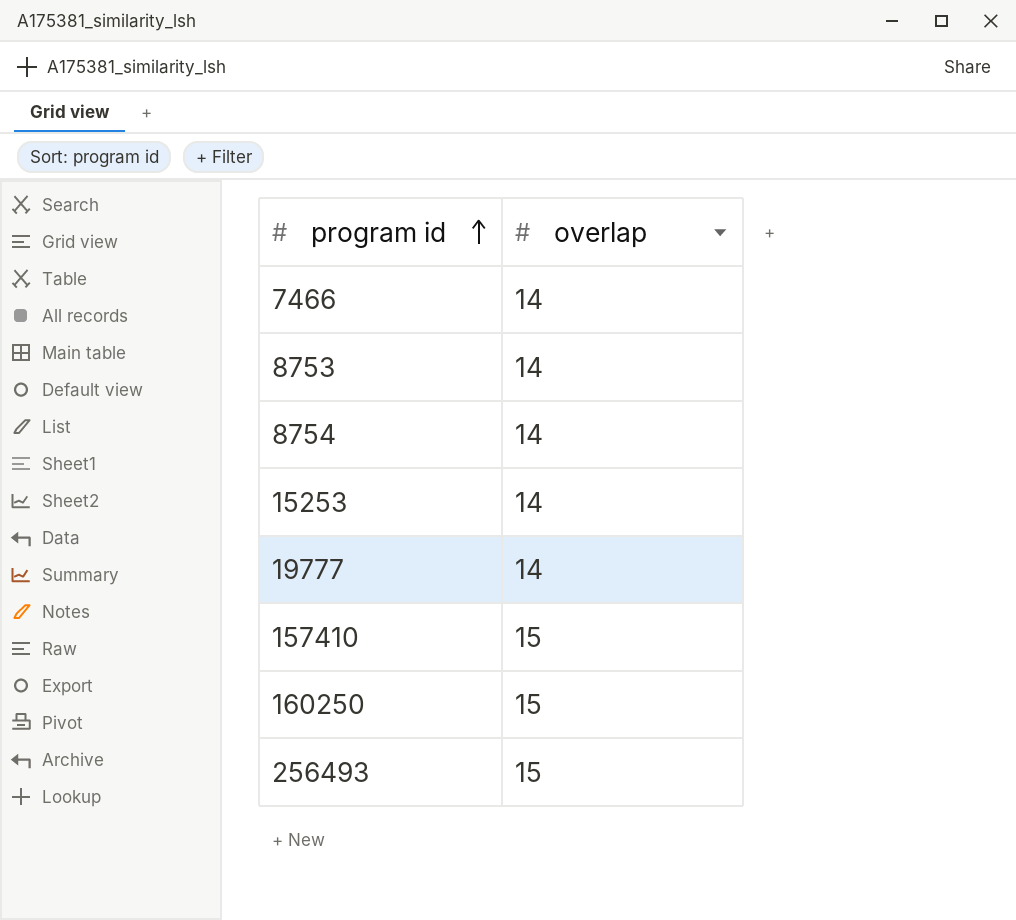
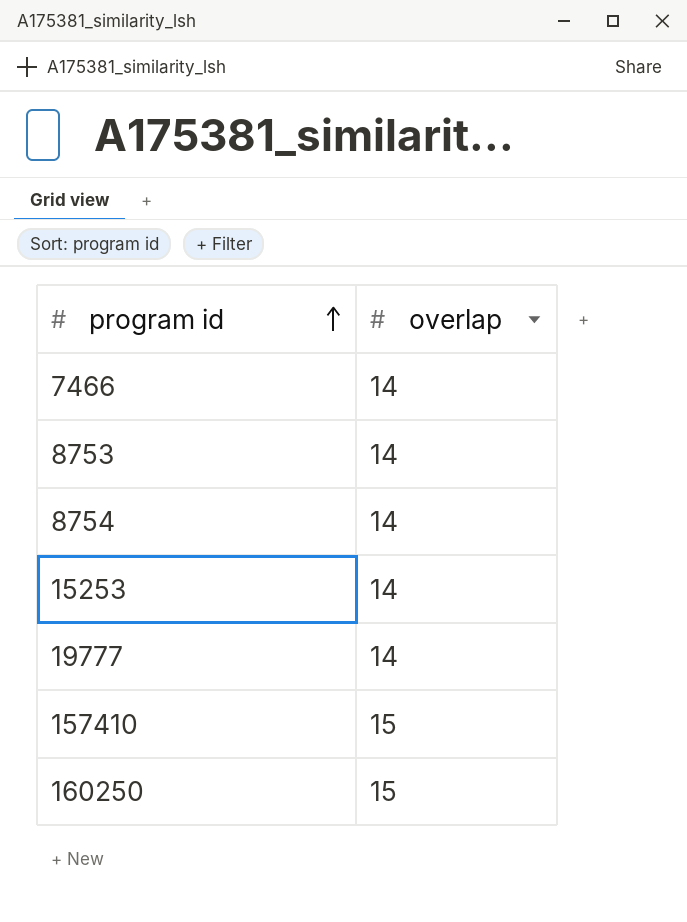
row 256493: 15 -> none

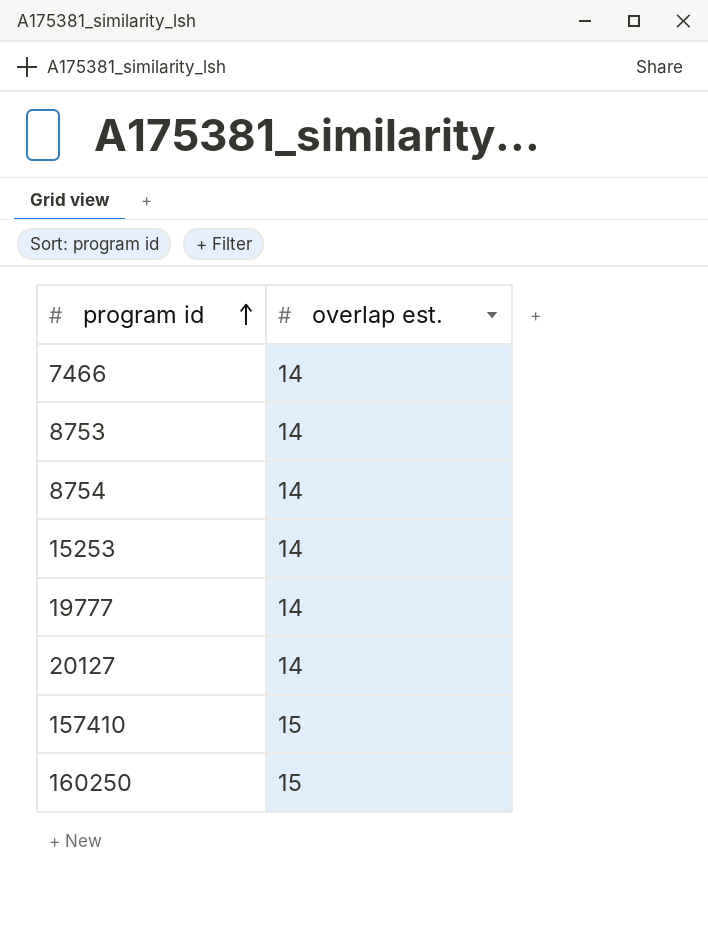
column name: overlap -> overlap est.
row 20127: none -> 14

